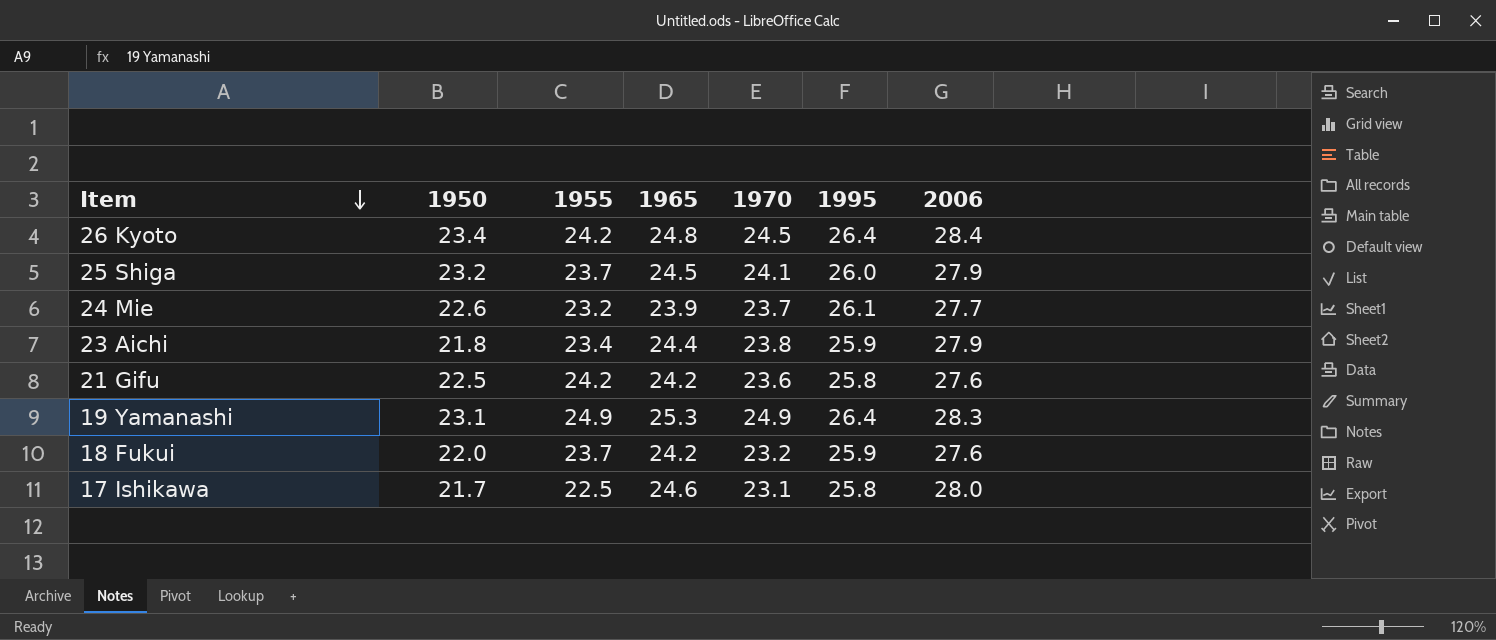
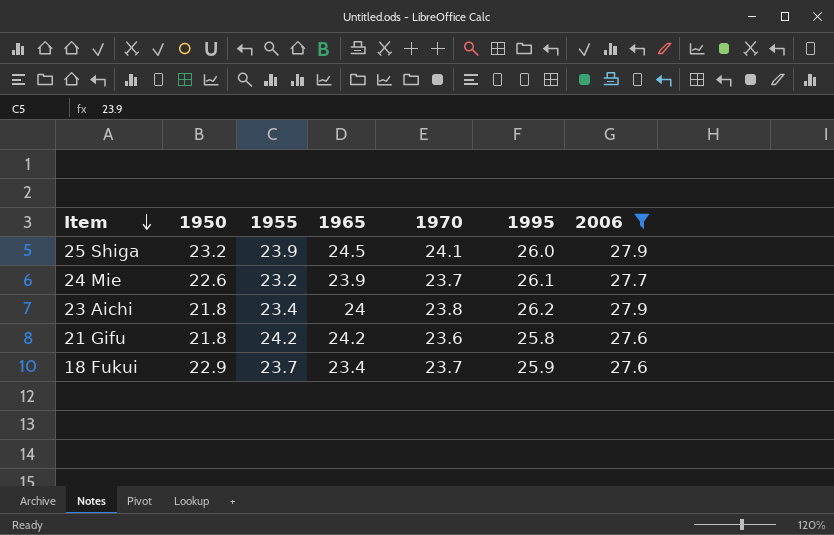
filter: none -> 2006 <= 27.9
25 Shiga | 1955: 23.7 -> 23.9
23 Aichi | 1965: 24.4 -> 24
23 Aichi | 1995: 25.9 -> 26.2
21 Gifu | 1950: 22.5 -> 21.8
18 Fukui | 1950: 22.0 -> 22.9
18 Fukui | 1965: 24.2 -> 23.4
18 Fukui | 1970: 23.2 -> 23.7

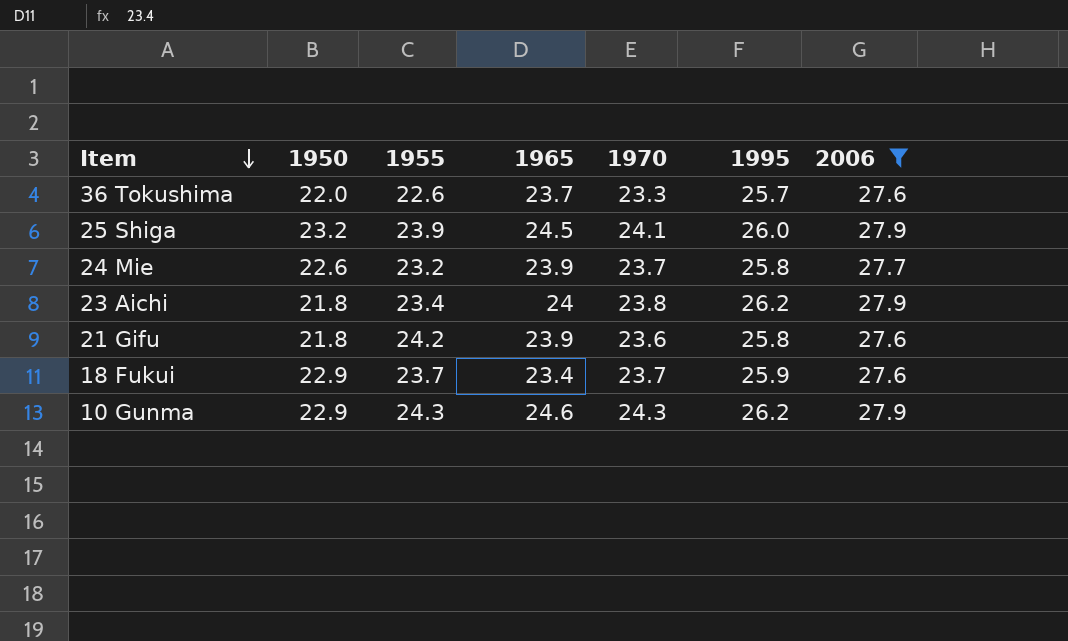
row 36 Tokushima: none -> 22.0 | 22.6 | 23.7 | 23.3 | 25.7 | 27.6
24 Mie | 1995: 26.1 -> 25.8
21 Gifu | 1965: 24.2 -> 23.9
row 10 Gunma: none -> 22.9 | 24.3 | 24.6 | 24.3 | 26.2 | 27.9

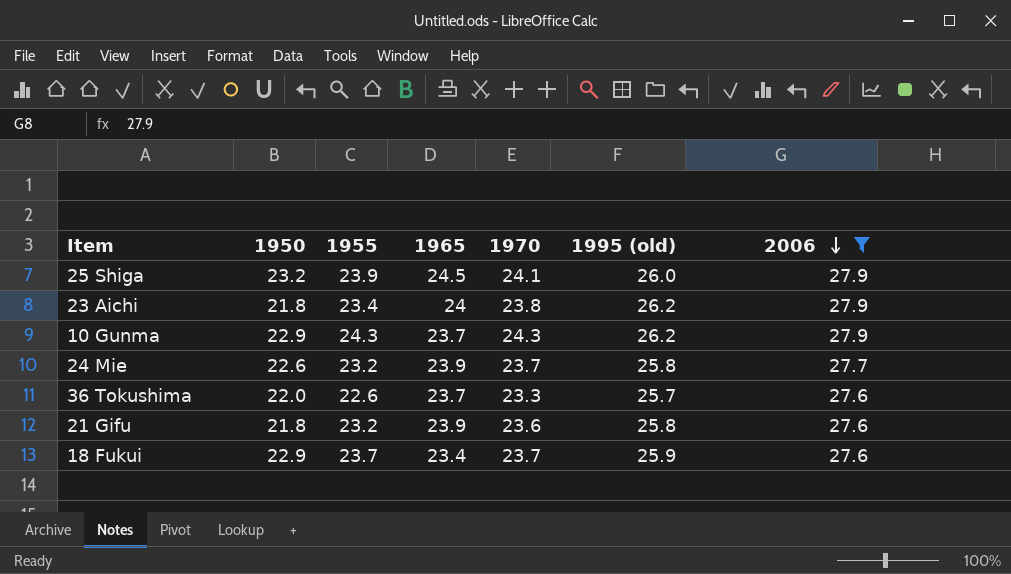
row order: Item descending -> 2006 descending
column name: 1995 -> 1995 (old)
10 Gunma | 1965: 24.6 -> 23.7
21 Gifu | 1955: 24.2 -> 23.2

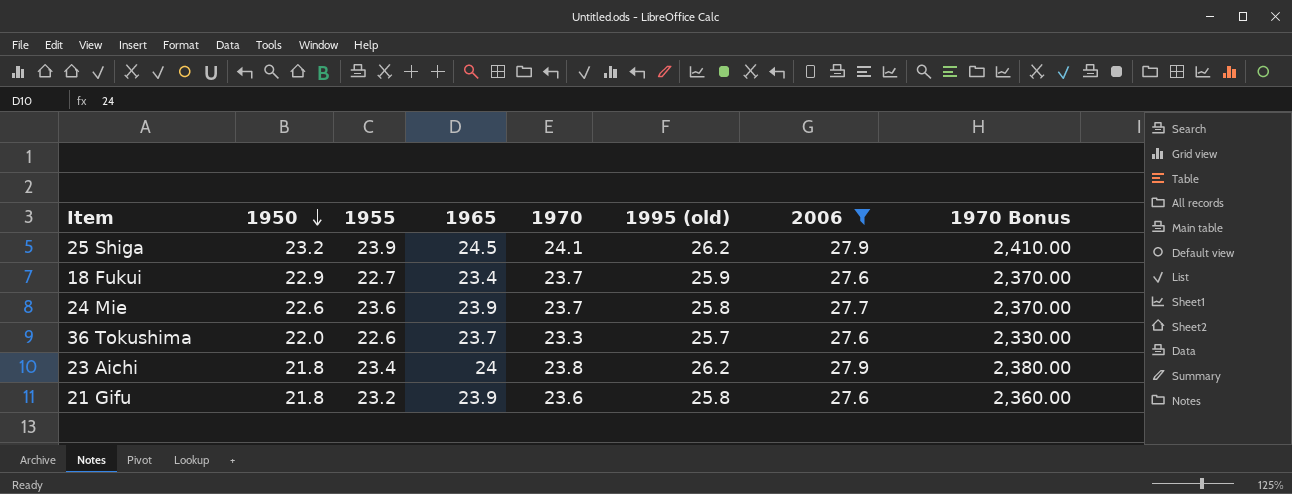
row order: 2006 descending -> 1950 descending
column 1970 Bonus | formula: none -> [1970] * 100
row 10 Gunma: 22.9 | 24.3 | 23.7 | 24.3 | 26.2 | 27.9 -> none
25 Shiga | 1995 (old): 26.0 -> 26.2
18 Fukui | 1955: 23.7 -> 22.7
24 Mie | 1955: 23.2 -> 23.6

